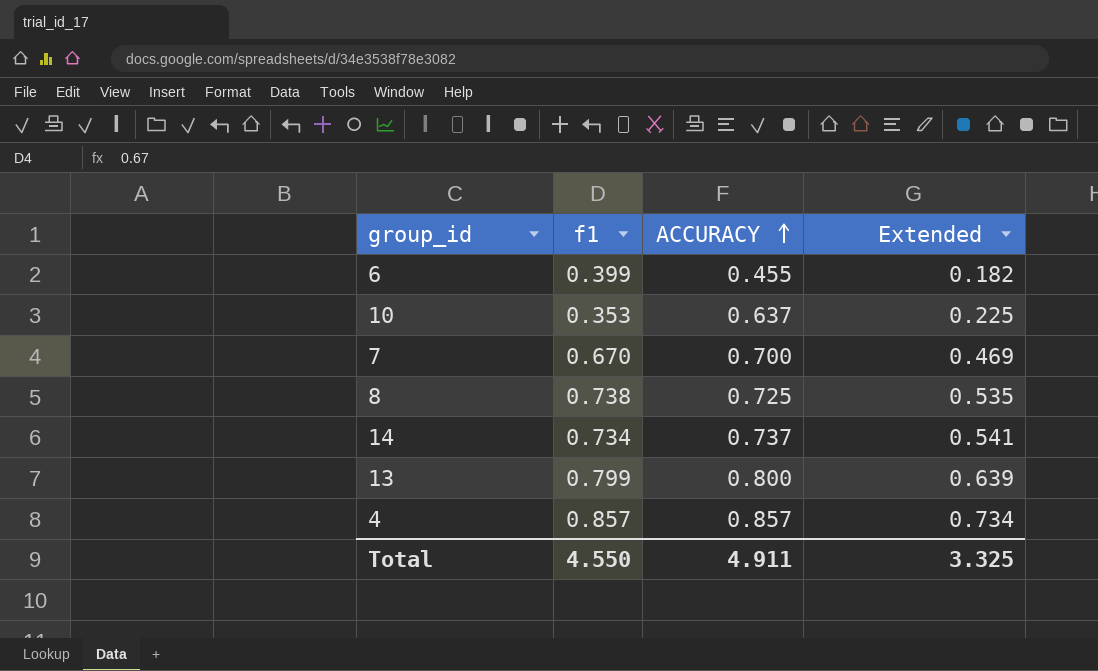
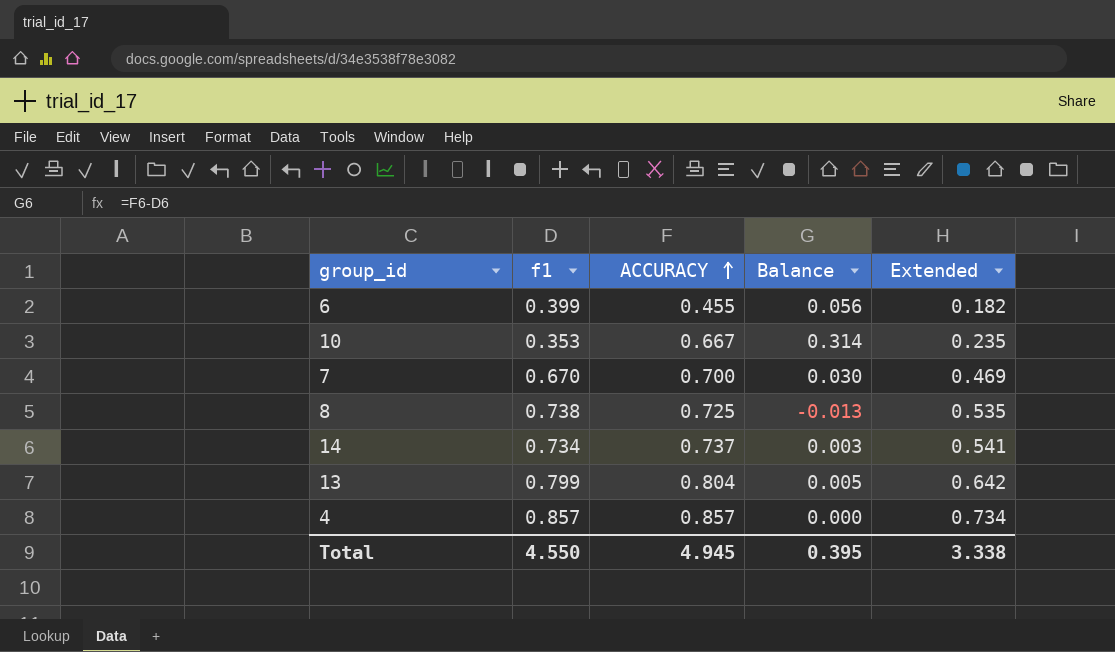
column Balance | formula: none -> [ACCURACY] - [f1]
10 | ACCURACY: 0.637 -> 0.667
10 | Extended: 0.225 -> 0.235
13 | ACCURACY: 0.800 -> 0.804
13 | Extended: 0.639 -> 0.642
Total | ACCURACY: 4.911 -> 4.945
Total | Extended: 3.325 -> 3.338

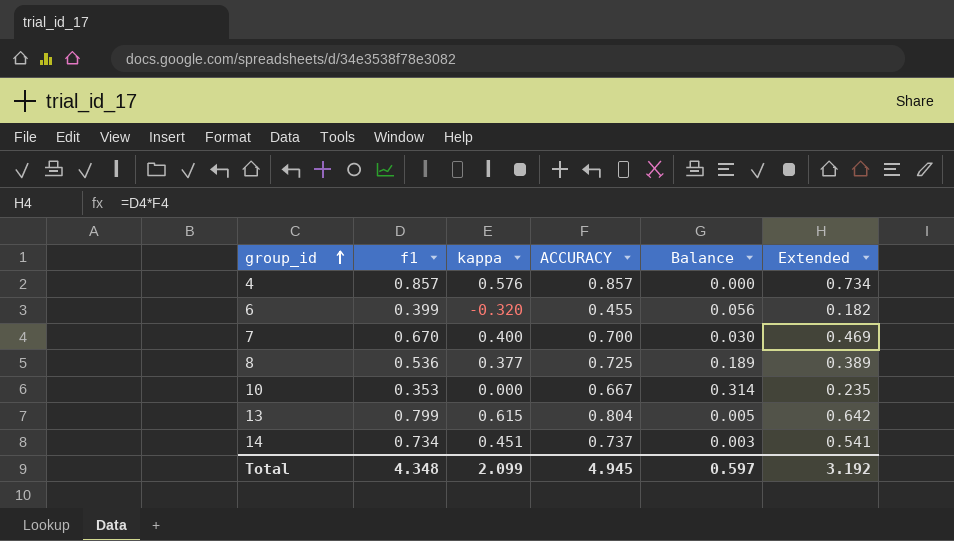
row order: ACCURACY ascending -> group_id ascending
column kappa | position: none -> 3
8 | f1: 0.738 -> 0.536
8 | Balance: -0.013 -> 0.189
8 | Extended: 0.535 -> 0.389
Total | f1: 4.550 -> 4.348
Total | Balance: 0.395 -> 0.597
Total | Extended: 3.338 -> 3.192

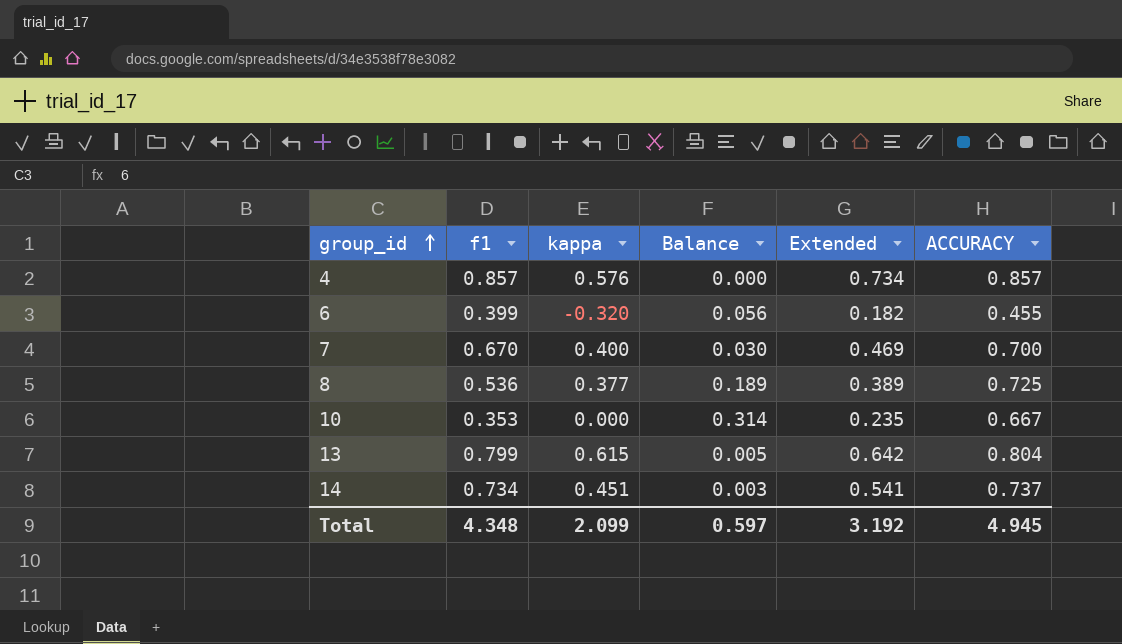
column ACCURACY | position: 4 -> 6

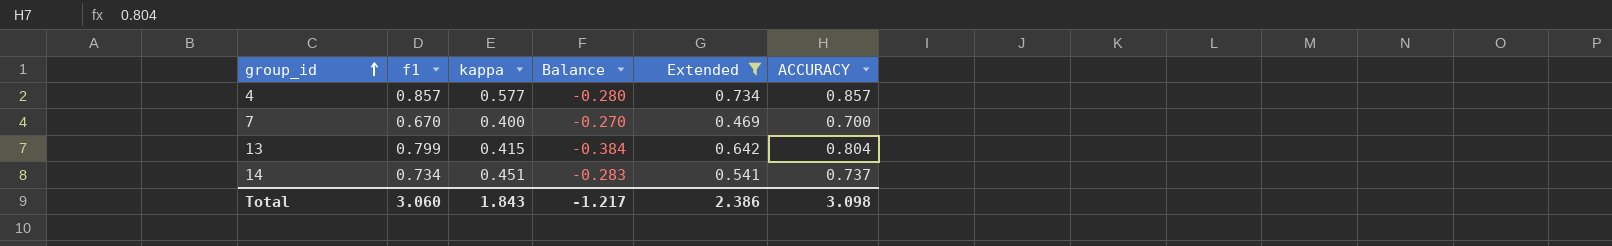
filter: none -> Extended >= 0.469
column Balance | formula: [ACCURACY] - [f1] -> [kappa] - [f1]
4 | kappa: 0.576 -> 0.577
13 | kappa: 0.615 -> 0.415
Total | f1: 4.348 -> 3.060
Total | kappa: 2.099 -> 1.843
Total | Balance: 0.597 -> -1.217
Total | Extended: 3.192 -> 2.386
Total | ACCURACY: 4.945 -> 3.098

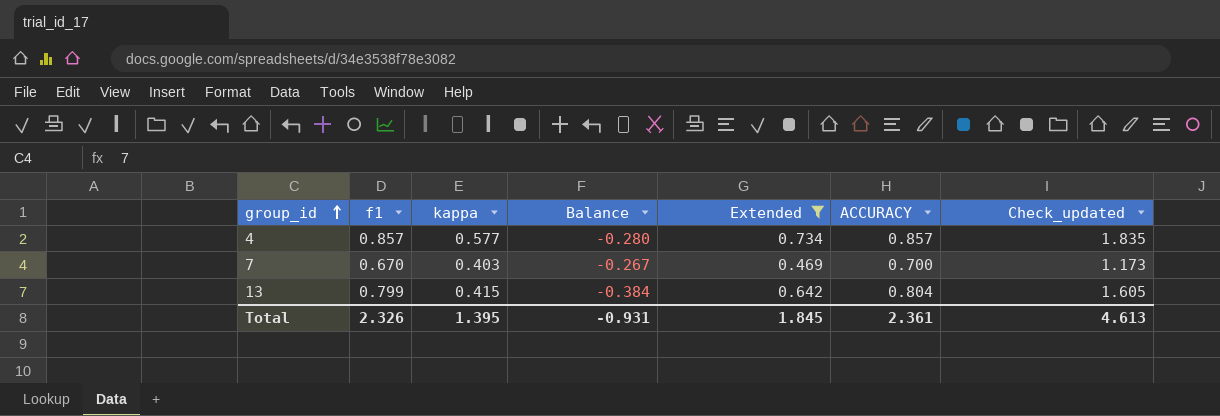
column Check_updated | formula: none -> [Extended] * 2.5
row 14: 0.734 | 0.451 | -0.283 | 0.541 | 0.737 -> none
7 | kappa: 0.400 -> 0.403
7 | Balance: -0.270 -> -0.267
Total | f1: 3.060 -> 2.326
Total | kappa: 1.843 -> 1.395
Total | Balance: -1.217 -> -0.931
Total | Extended: 2.386 -> 1.845
Total | ACCURACY: 3.098 -> 2.361

